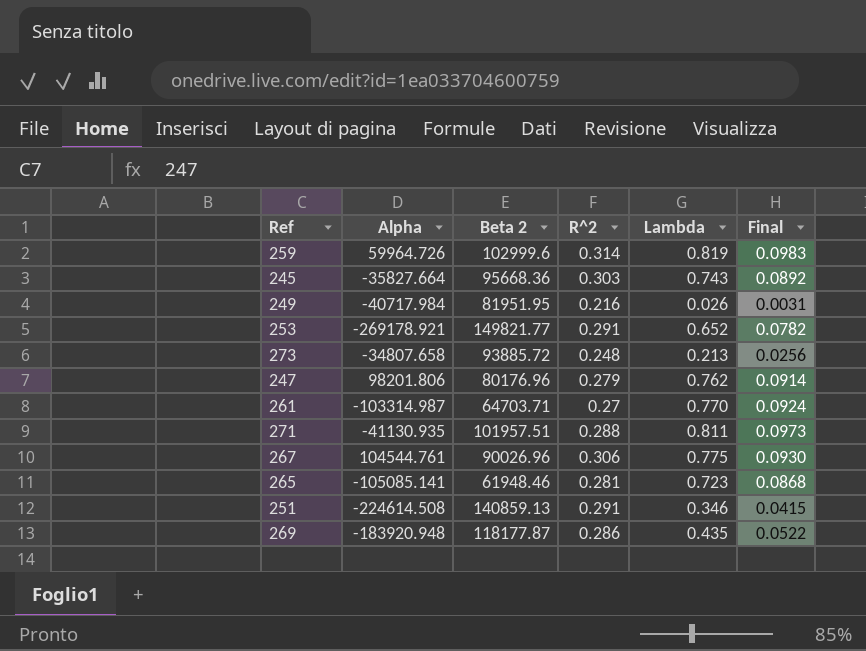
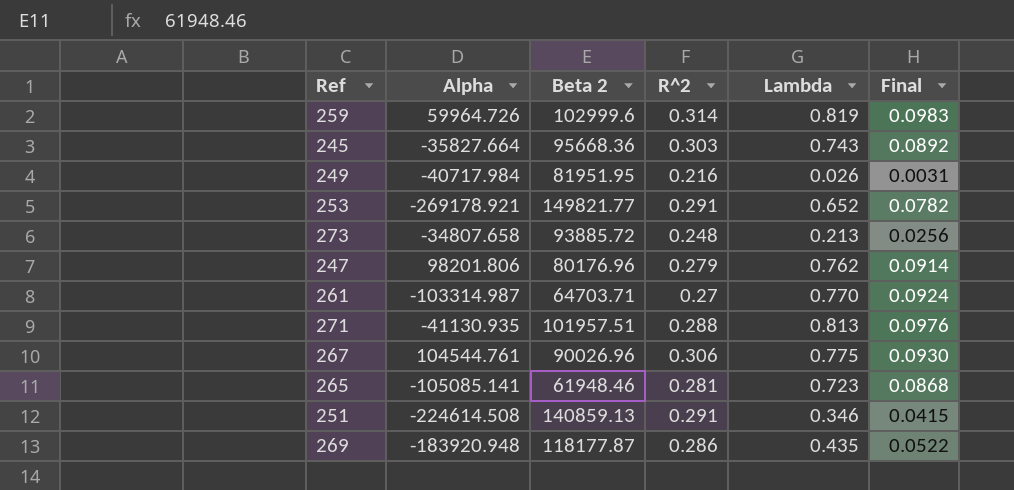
271 | Lambda: 0.811 -> 0.813
271 | Final: 0.0973 -> 0.0976

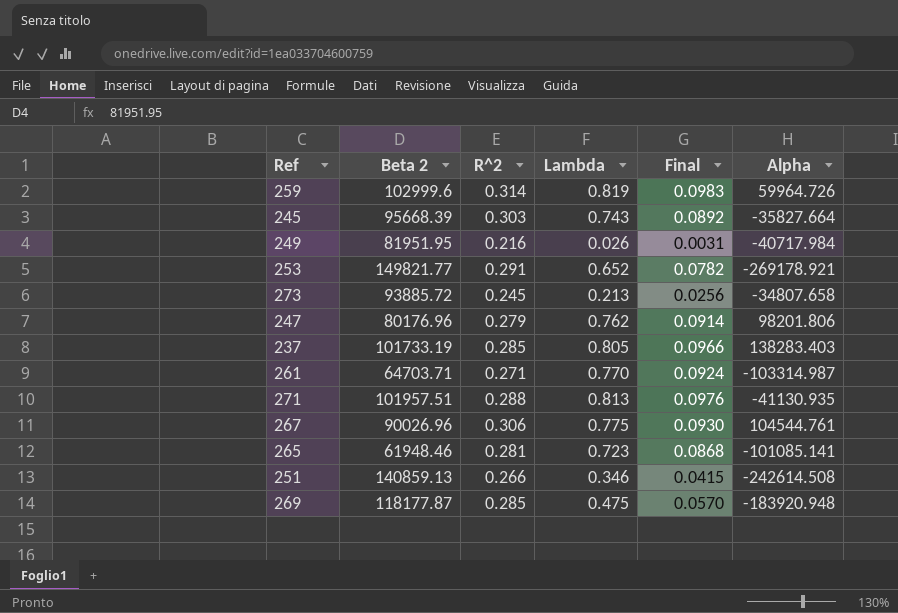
column Alpha | position: 2 -> 6
245 | Beta 2: 95668.36 -> 95668.39
273 | R^2: 0.248 -> 0.245
row 237: none -> 101733.19 | 0.285 | 0.805 | 0.0966 | 138283.403
261 | R^2: 0.27 -> 0.271
265 | Alpha: -105085.141 -> -101085.141
251 | R^2: 0.291 -> 0.266
251 | Alpha: -224614.508 -> -242614.508
269 | R^2: 0.286 -> 0.285
269 | Lambda: 0.435 -> 0.475
269 | Final: 0.0522 -> 0.0570

